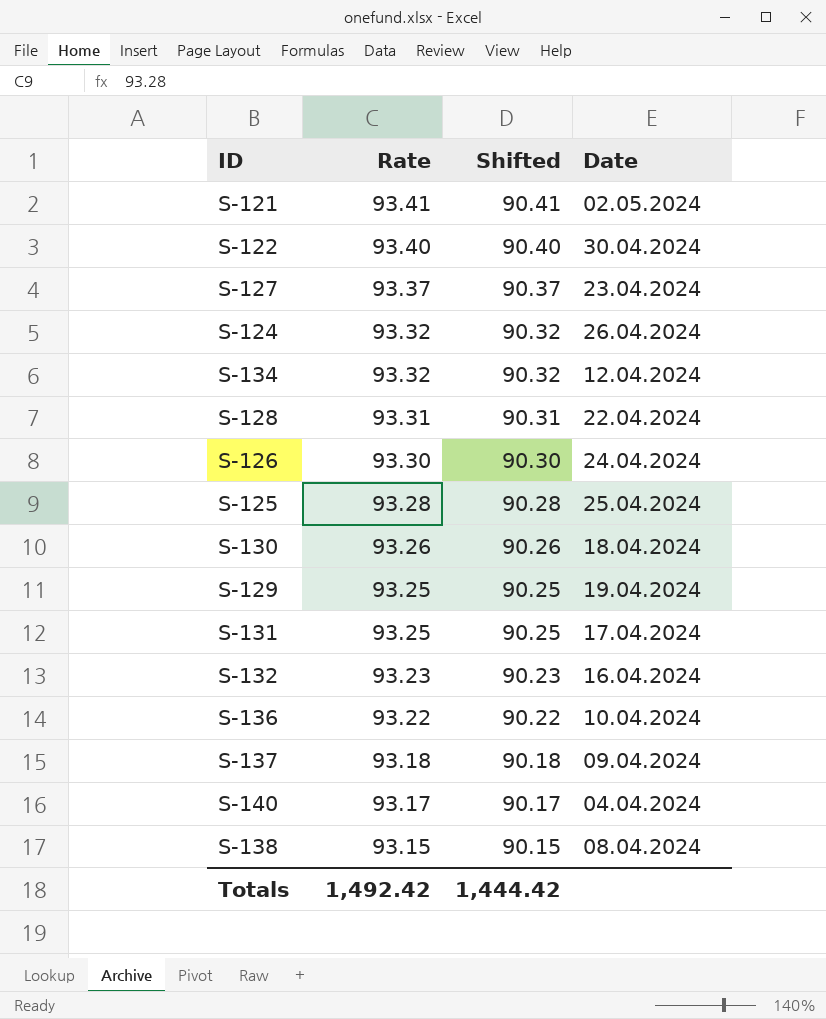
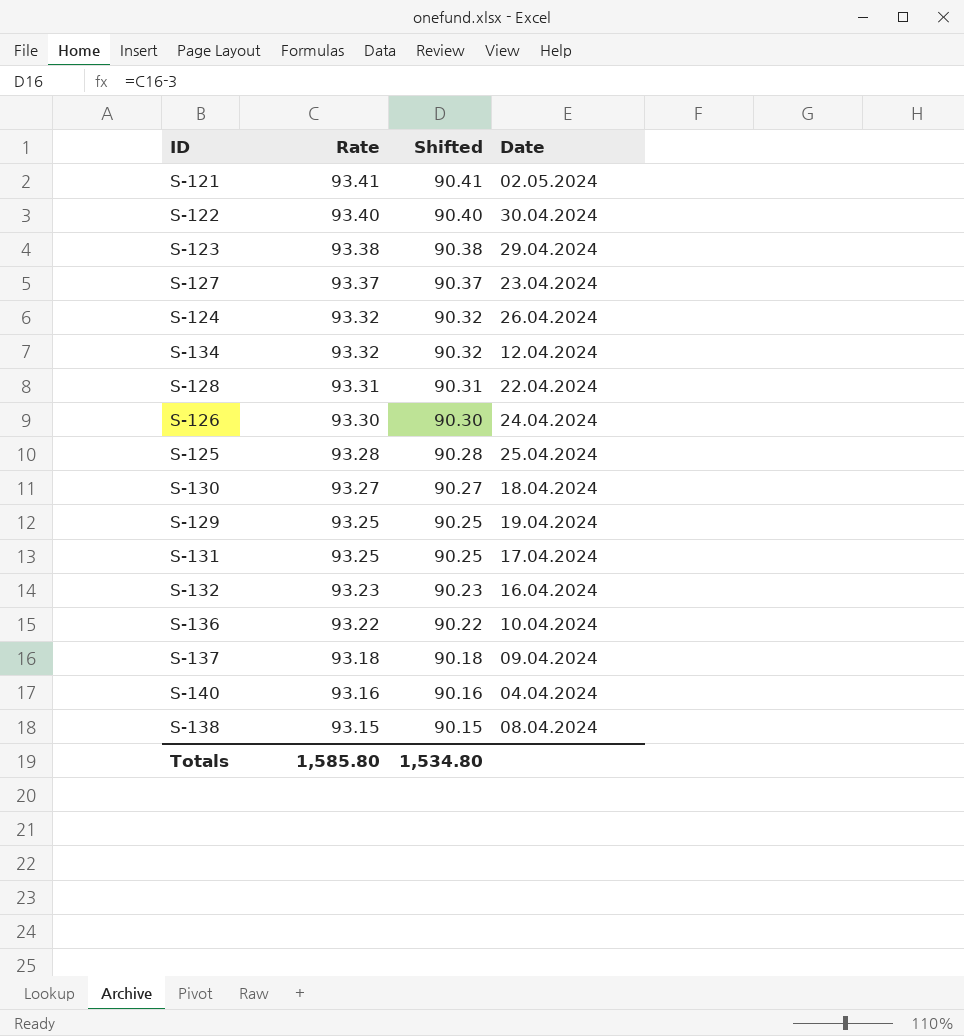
row S-123: none -> 93.38 | 90.38 | 29.04.2024
S-130 | Rate: 93.26 -> 93.27
S-130 | Shifted: 90.26 -> 90.27
S-140 | Rate: 93.17 -> 93.16
S-140 | Shifted: 90.17 -> 90.16
Totals | Rate: 1,492.42 -> 1,585.80
Totals | Shifted: 1,444.42 -> 1,534.80

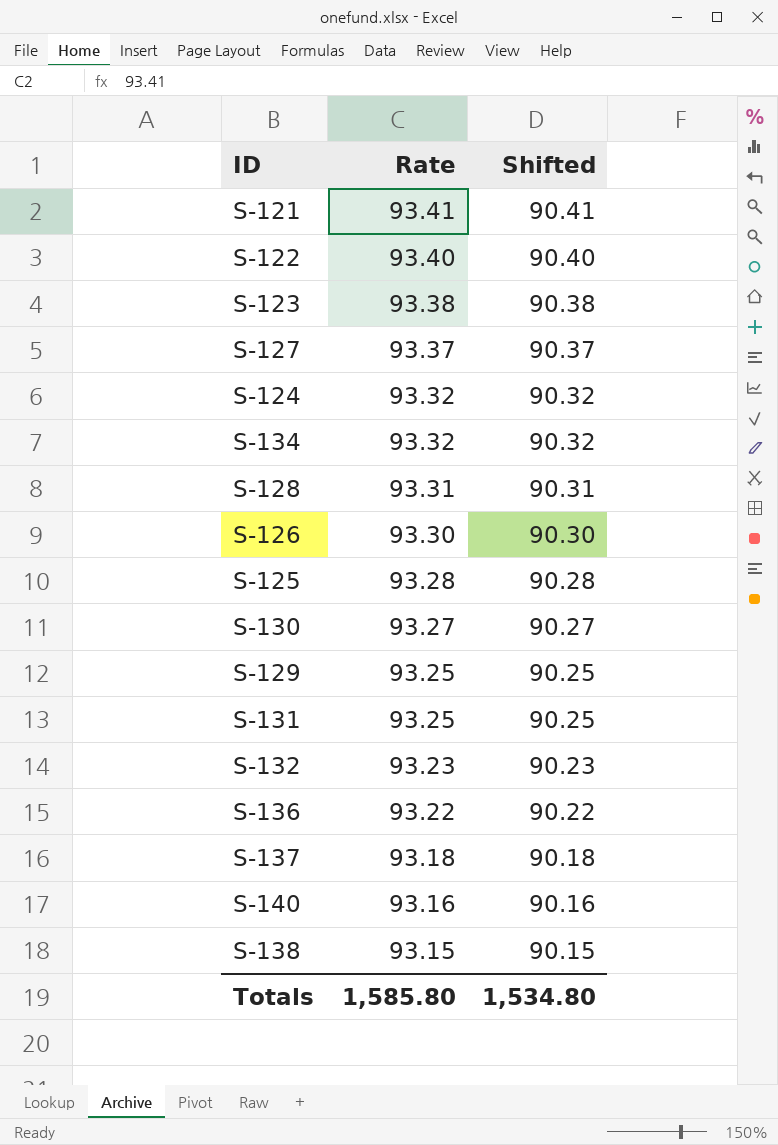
column Date | position: 4 -> none

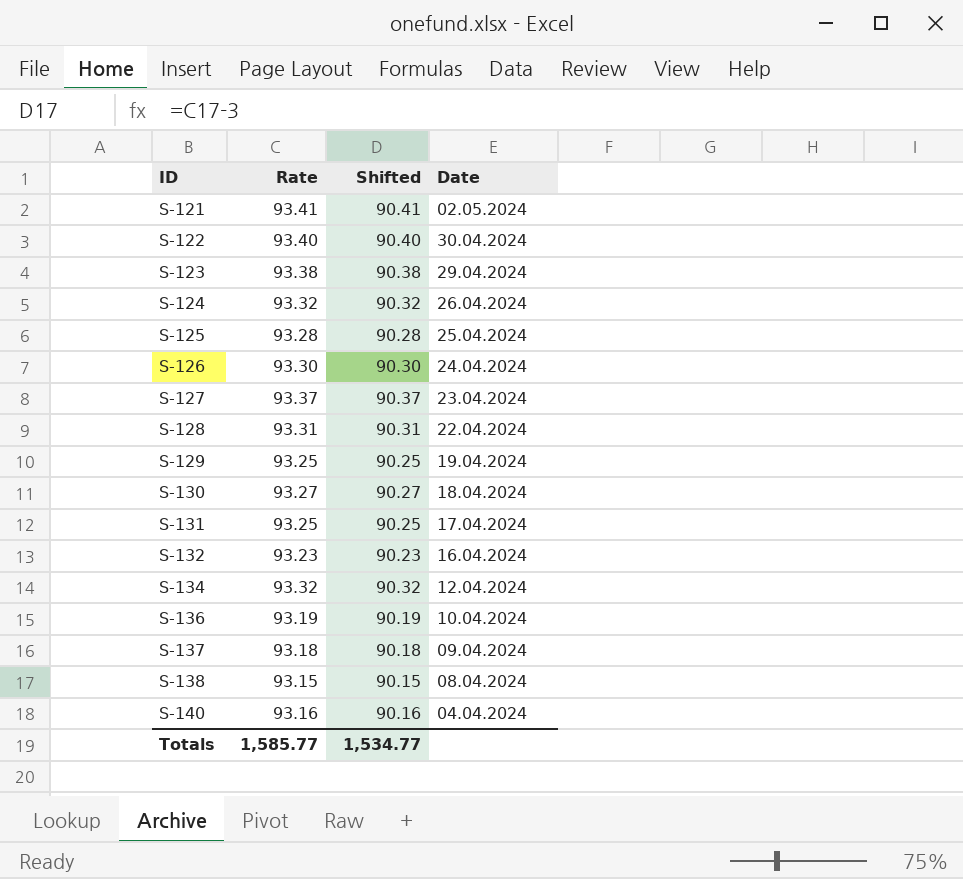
row order: Rate descending -> ID ascending
column Date | position: none -> 4
S-136 | Rate: 93.22 -> 93.19
S-136 | Shifted: 90.22 -> 90.19
Totals | Rate: 1,585.80 -> 1,585.77
Totals | Shifted: 1,534.80 -> 1,534.77

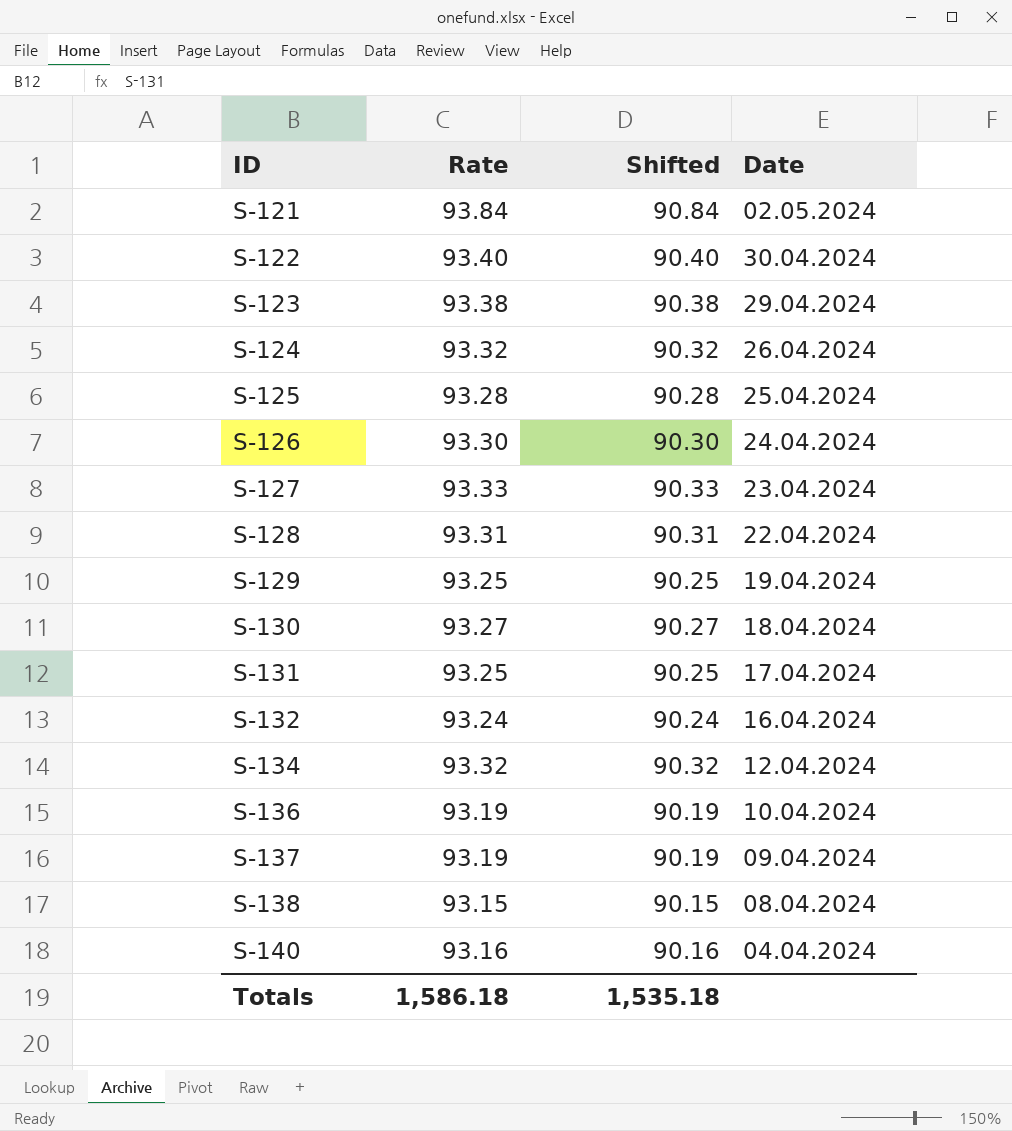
S-121 | Rate: 93.41 -> 93.84
S-121 | Shifted: 90.41 -> 90.84
S-127 | Rate: 93.37 -> 93.33
S-127 | Shifted: 90.37 -> 90.33
S-132 | Rate: 93.23 -> 93.24
S-132 | Shifted: 90.23 -> 90.24
S-137 | Rate: 93.18 -> 93.19
S-137 | Shifted: 90.18 -> 90.19
Totals | Rate: 1,585.77 -> 1,586.18
Totals | Shifted: 1,534.77 -> 1,535.18

